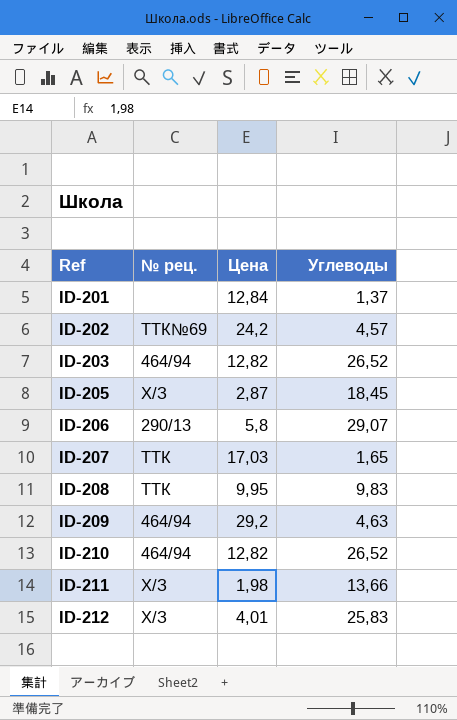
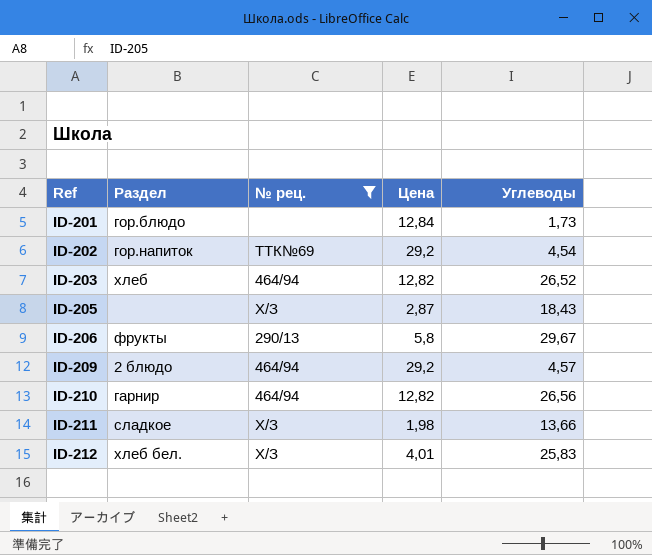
filter: none -> № рец. != ТТК
column Раздел | position: none -> 2
ID-201 | Углеводы: 1,37 -> 1,73
ID-202 | Цена: 24,2 -> 29,2
ID-202 | Углеводы: 4,57 -> 4,54
ID-205 | Углеводы: 18,45 -> 18,43
ID-206 | Углеводы: 29,07 -> 29,67
ID-209 | Углеводы: 4,63 -> 4,57
ID-210 | Углеводы: 26,52 -> 26,56

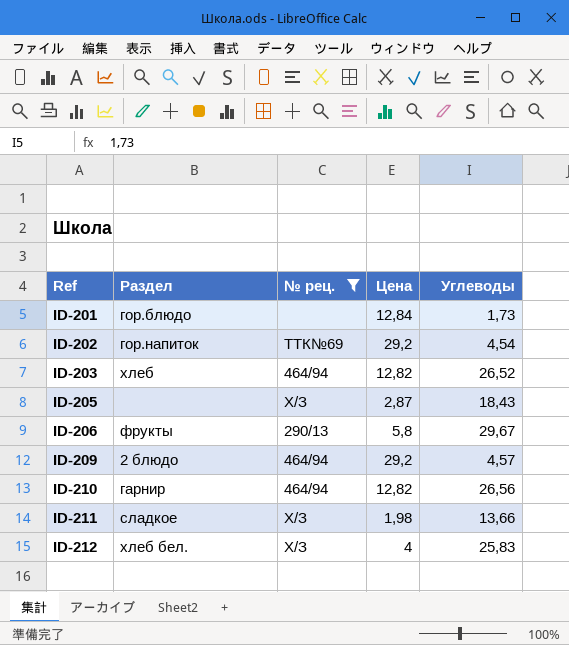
ID-212 | Цена: 4,01 -> 4

